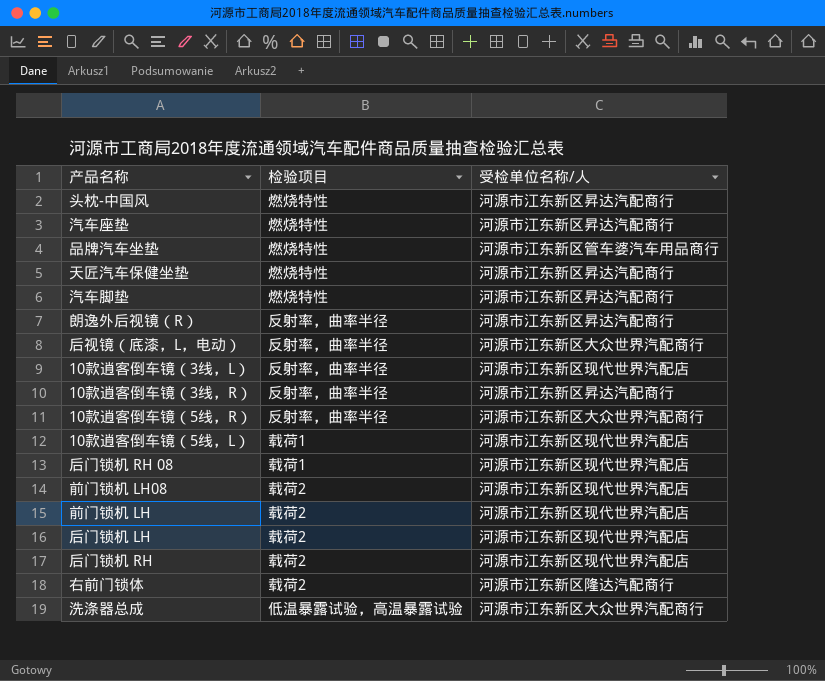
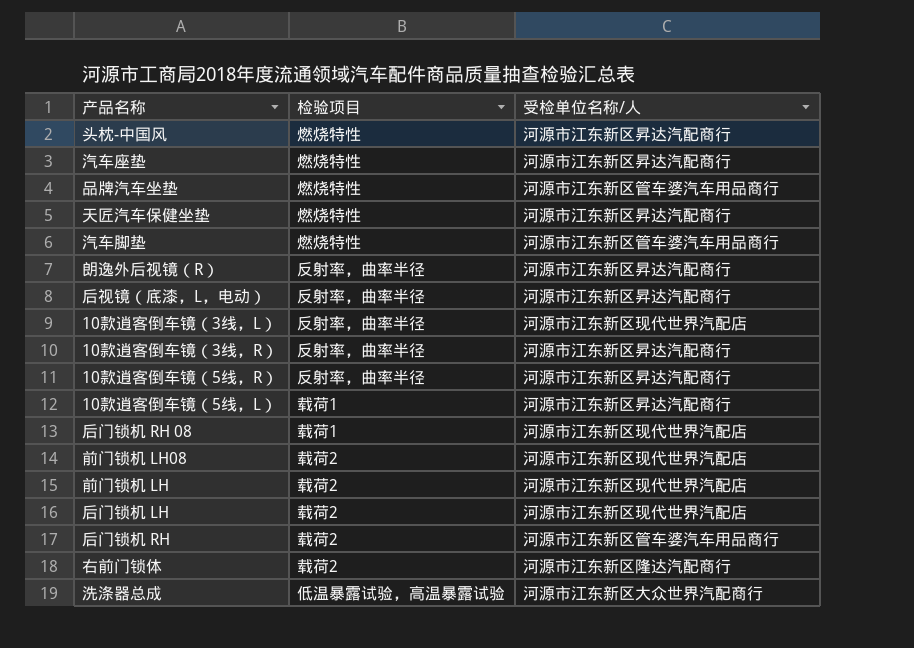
汽车脚垫 | 受检单位名称/人: 河源市江东新区昇达汽配商行 -> 河源市江东新区管车婆汽车用品商行
后视镜（底漆，L，电动） | 受检单位名称/人: 河源市江东新区大众世界汽配商行 -> 河源市江东新区昇达汽配商行
10款逍客倒车镜（5线，R） | 受检单位名称/人: 河源市江东新区大众世界汽配商行 -> 河源市江东新区昇达汽配商行
10款逍客倒车镜（5线，L） | 受检单位名称/人: 河源市江东新区现代世界汽配店 -> 河源市江东新区昇达汽配商行
后门锁机 RH | 受检单位名称/人: 河源市江东新区现代世界汽配店 -> 河源市江东新区管车婆汽车用品商行

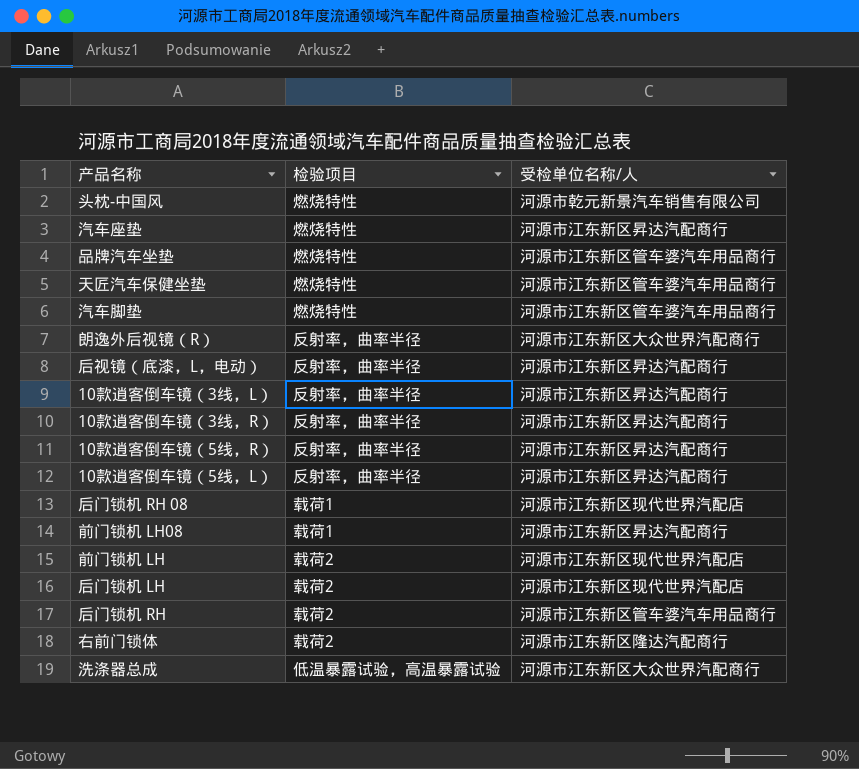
头枕-中国风 | 受检单位名称/人: 河源市江东新区昇达汽配商行 -> 河源市乾元新景汽车销售有限公司
天匠汽车保健坐垫 | 受检单位名称/人: 河源市江东新区昇达汽配商行 -> 河源市江东新区管车婆汽车用品商行
朗逸外后视镜（R） | 受检单位名称/人: 河源市江东新区昇达汽配商行 -> 河源市江东新区大众世界汽配商行
10款逍客倒车镜（3线，L） | 受检单位名称/人: 河源市江东新区现代世界汽配店 -> 河源市江东新区昇达汽配商行
10款逍客倒车镜（5线，L） | 检验项目: 载荷1 -> 反射率，曲率半径
前门锁机 LH08 | 检验项目: 载荷2 -> 载荷1
前门锁机 LH08 | 受检单位名称/人: 河源市江东新区现代世界汽配店 -> 河源市江东新区昇达汽配商行

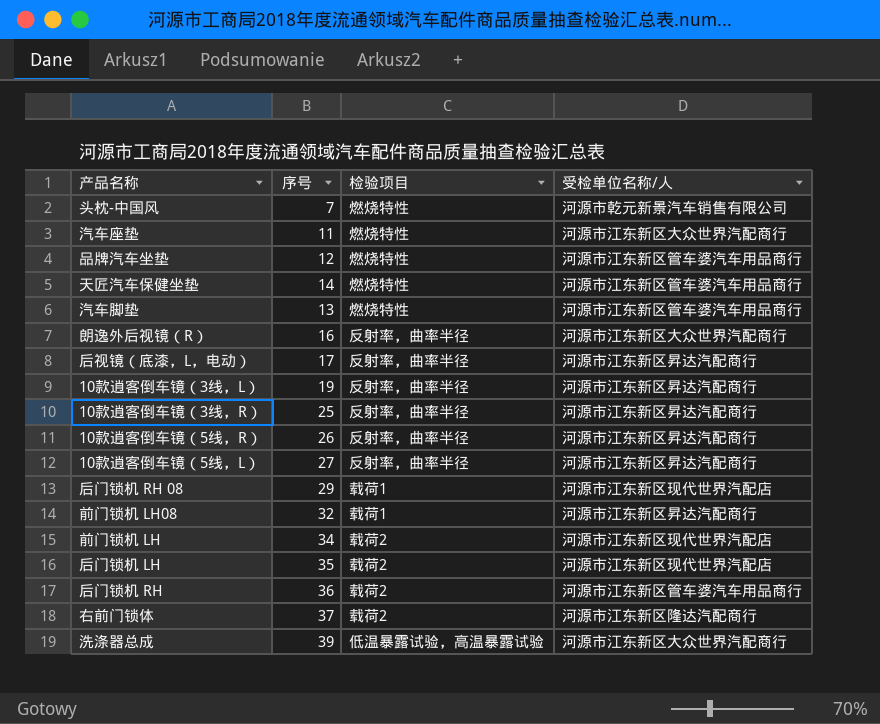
column 序号 | position: none -> 2
汽车座垫 | 受检单位名称/人: 河源市江东新区昇达汽配商行 -> 河源市江东新区大众世界汽配商行

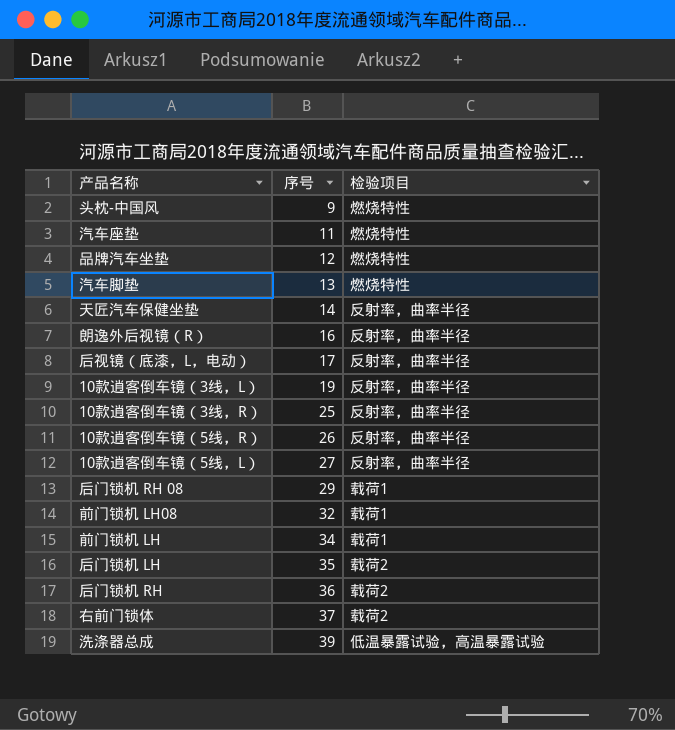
row order: none -> 序号 ascending
column 受检单位名称/人 | position: 4 -> none
头枕-中国风 | 序号: 7 -> 9
天匠汽车保健坐垫 | 检验项目: 燃烧特性 -> 反射率，曲率半径
前门锁机 LH | 检验项目: 载荷2 -> 载荷1

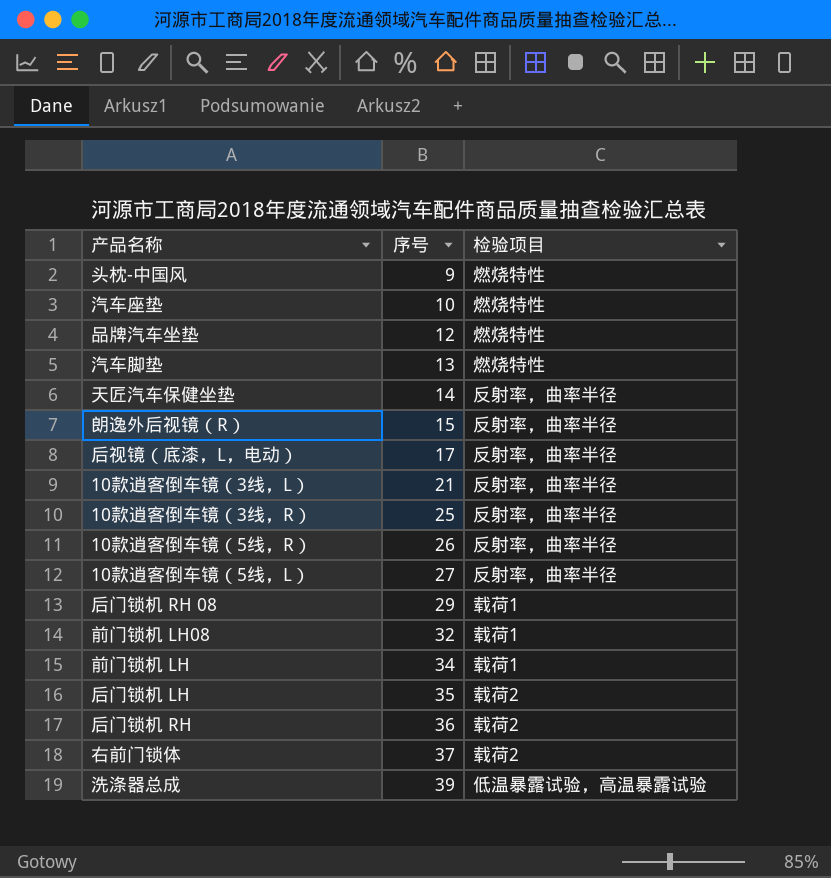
汽车座垫 | 序号: 11 -> 10
朗逸外后视镜（R） | 序号: 16 -> 15
10款逍客倒车镜（3线，L） | 序号: 19 -> 21

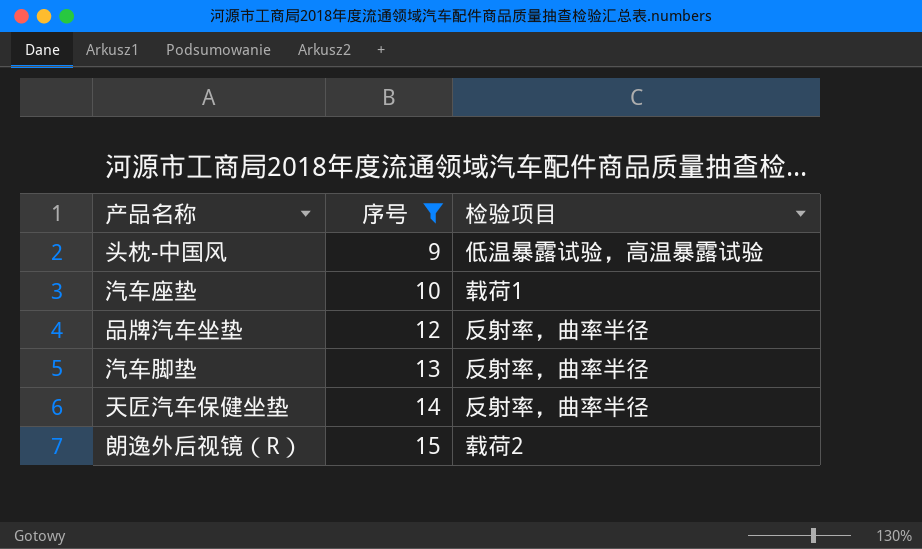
filter: none -> 序号 <= 15
头枕-中国风 | 检验项目: 燃烧特性 -> 低温暴露试验，高温暴露试验
汽车座垫 | 检验项目: 燃烧特性 -> 载荷1
品牌汽车坐垫 | 检验项目: 燃烧特性 -> 反射率，曲率半径
汽车脚垫 | 检验项目: 燃烧特性 -> 反射率，曲率半径
朗逸外后视镜（R） | 检验项目: 反射率，曲率半径 -> 载荷2

